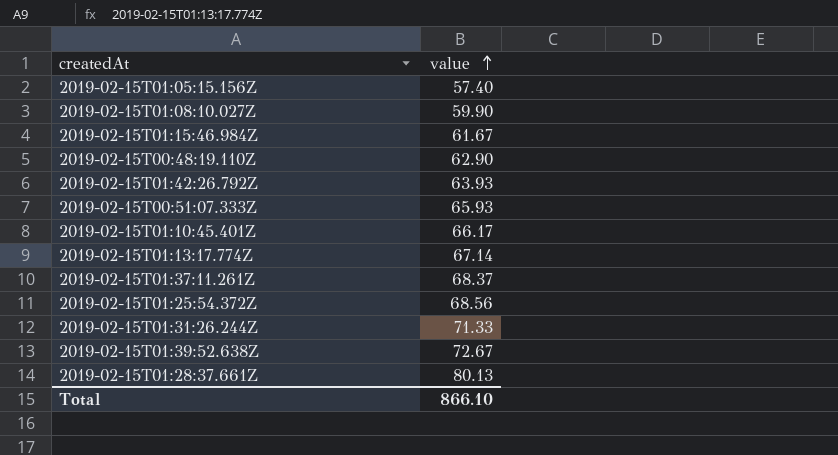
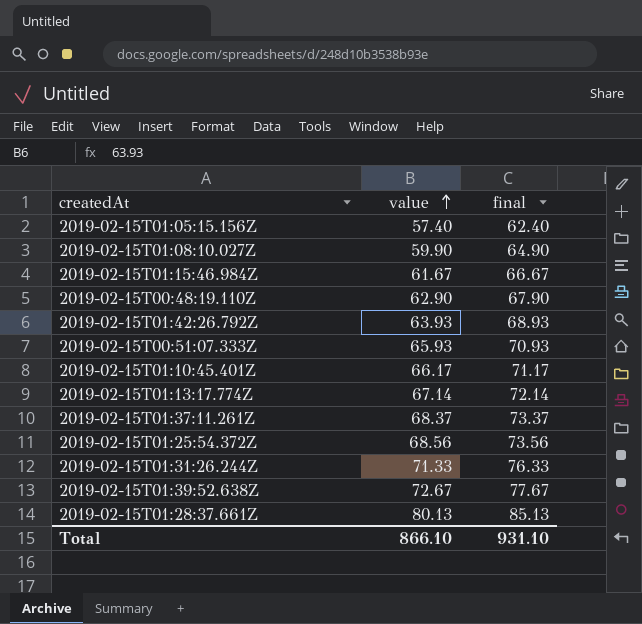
column final | formula: none -> [value] + 5

